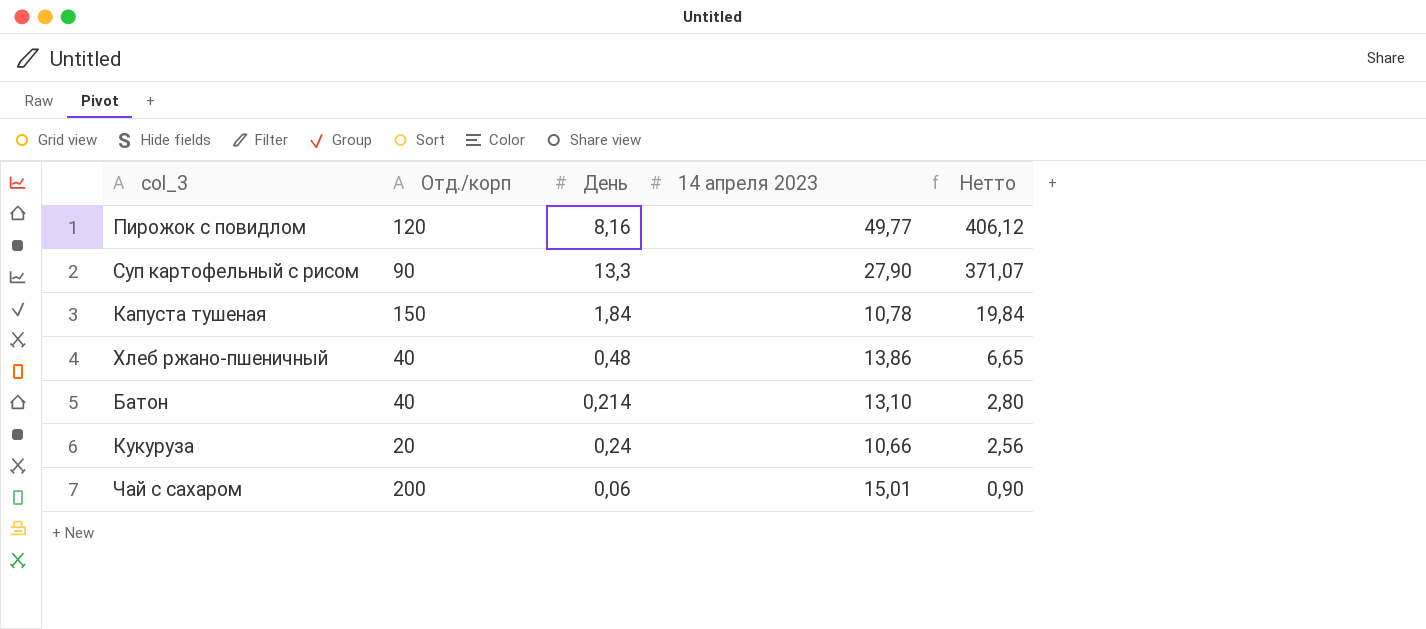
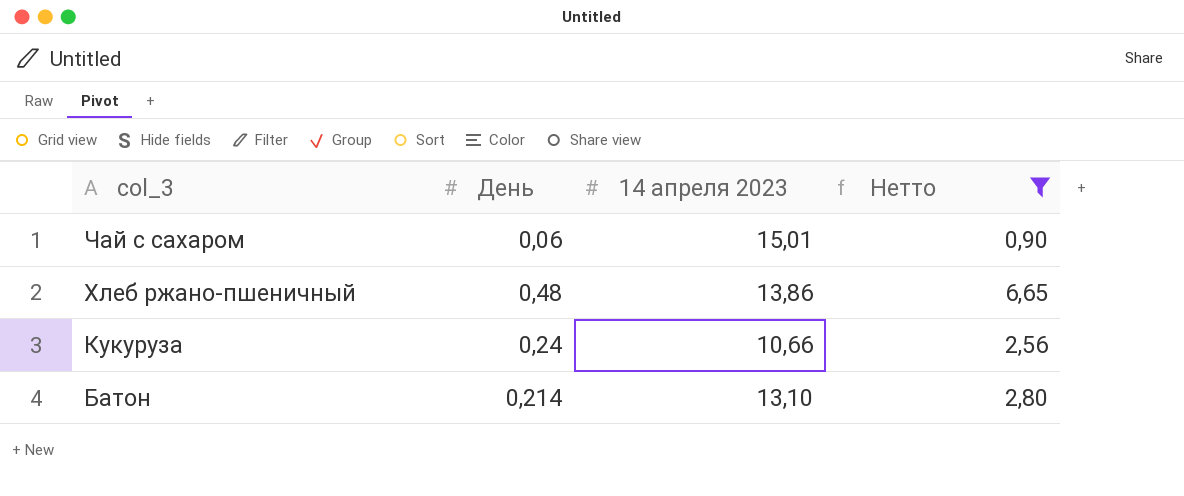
filter: none -> Нетто <= 6,65
row order: Нетто descending -> col_3 descending
column Отд./корп | position: 2 -> none

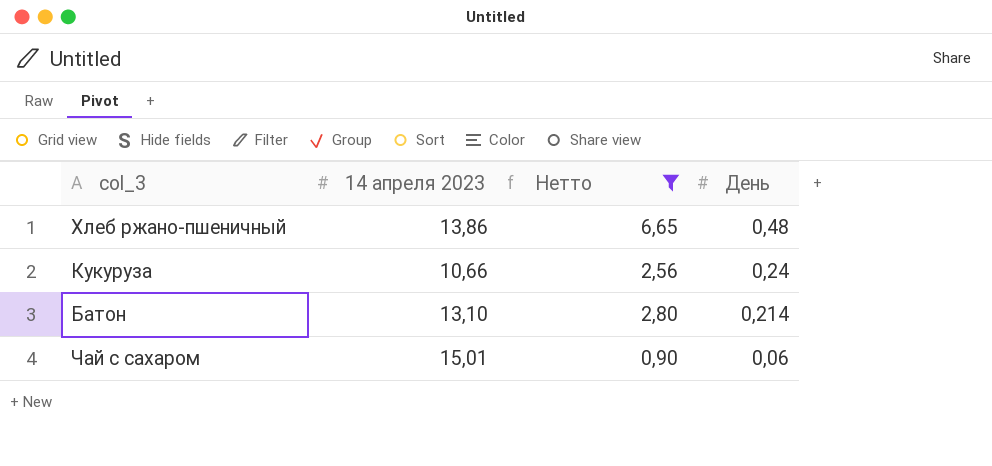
row order: col_3 descending -> День descending
column День | position: 2 -> 4

